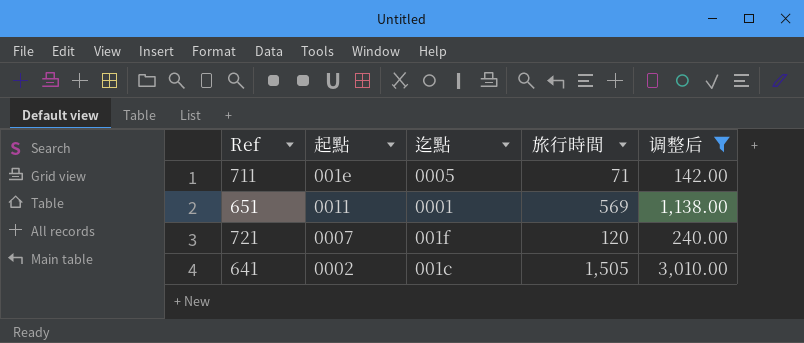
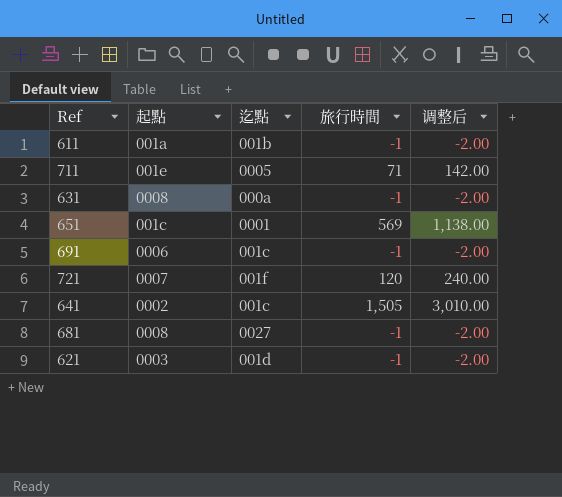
filter: 调整后 != -2.00 -> none
651 | 起點: 0011 -> 001c

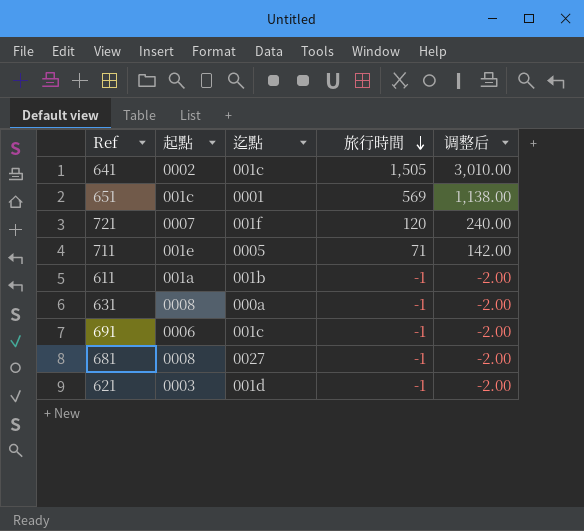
row order: none -> 旅行時間 descending

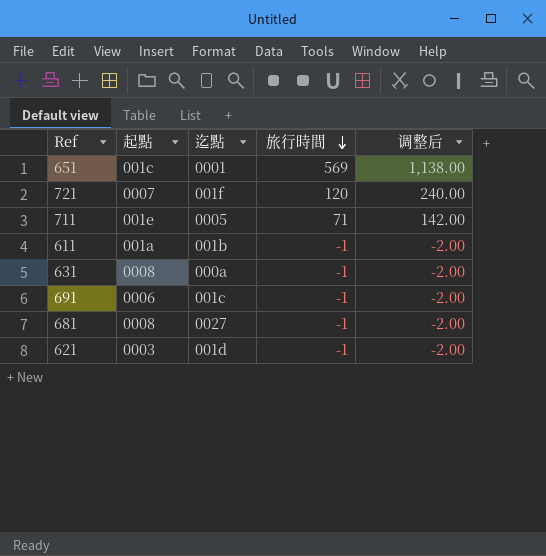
row 641: 0002 | 001c | 1,505 | 3,010.00 -> none

